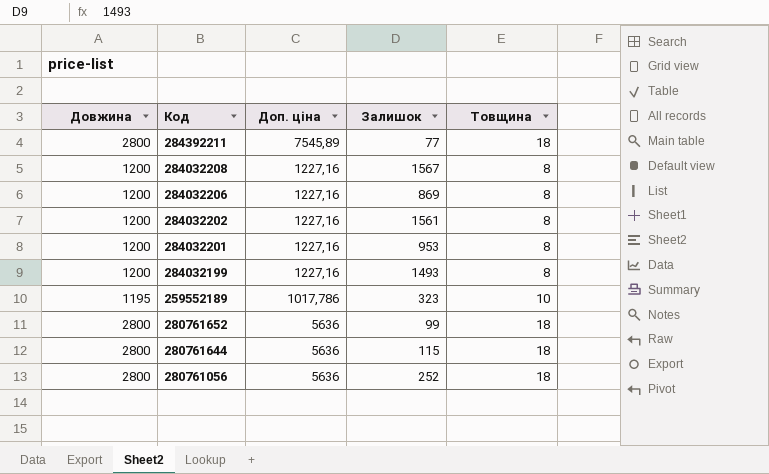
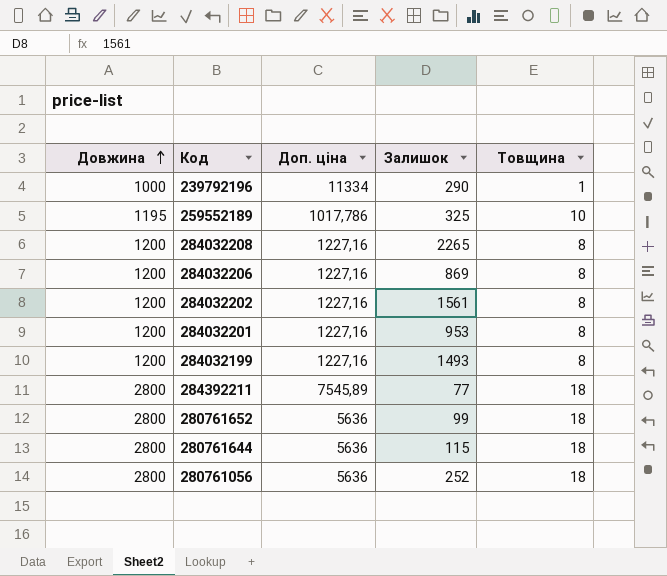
row order: none -> Довжина ascending
row 239792196: none -> 1000 | 11334 | 290 | 1
259552189 | Залишок: 323 -> 325
284032208 | Залишок: 1567 -> 2265

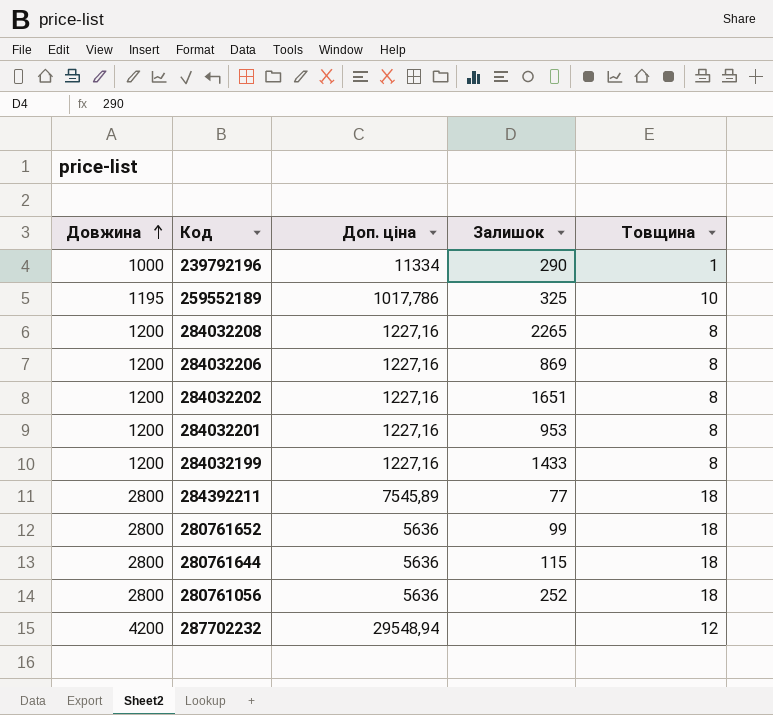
284032202 | Залишок: 1561 -> 1651
284032199 | Залишок: 1493 -> 1433
row 287702232: none -> 4200 | 29548,94 | none | 12

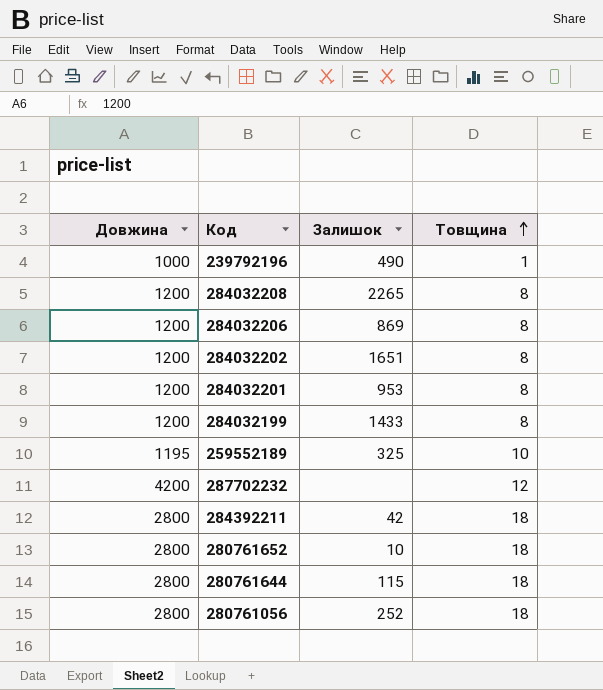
row order: Довжина ascending -> Товщина ascending
column Доп. ціна | position: 3 -> none
239792196 | Залишок: 290 -> 490
284392211 | Залишок: 77 -> 42
280761652 | Залишок: 99 -> 10

